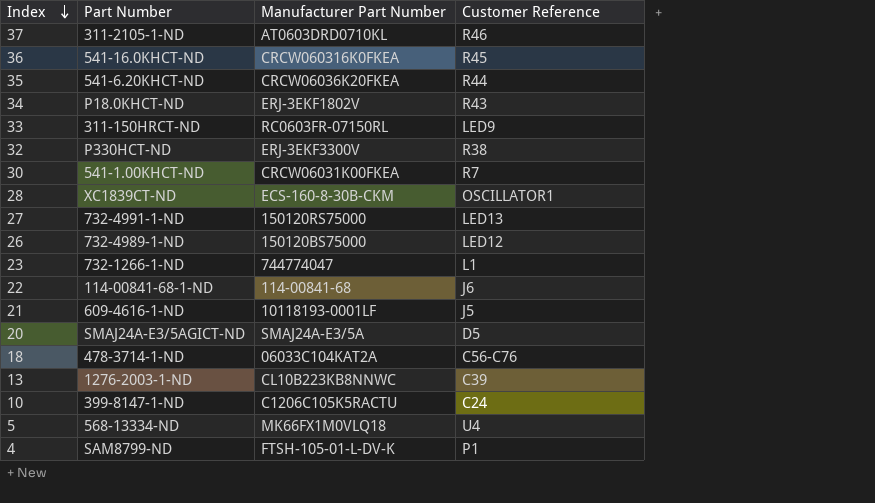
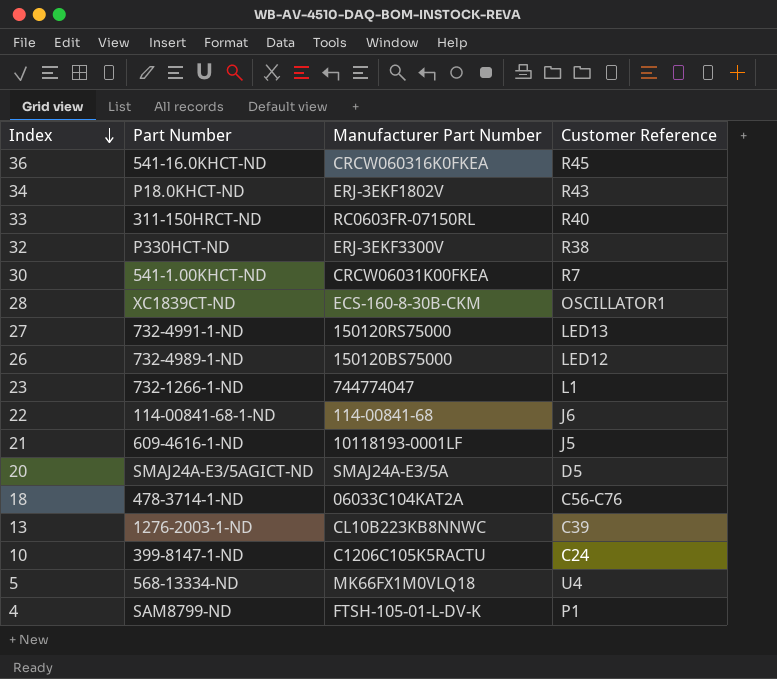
row 37: 311-2105-1-ND | AT0603DRD0710KL | R46 -> none
row 35: 541-6.20KHCT-ND | CRCW06036K20FKEA | R44 -> none
33 | Customer Reference: LED9 -> R40

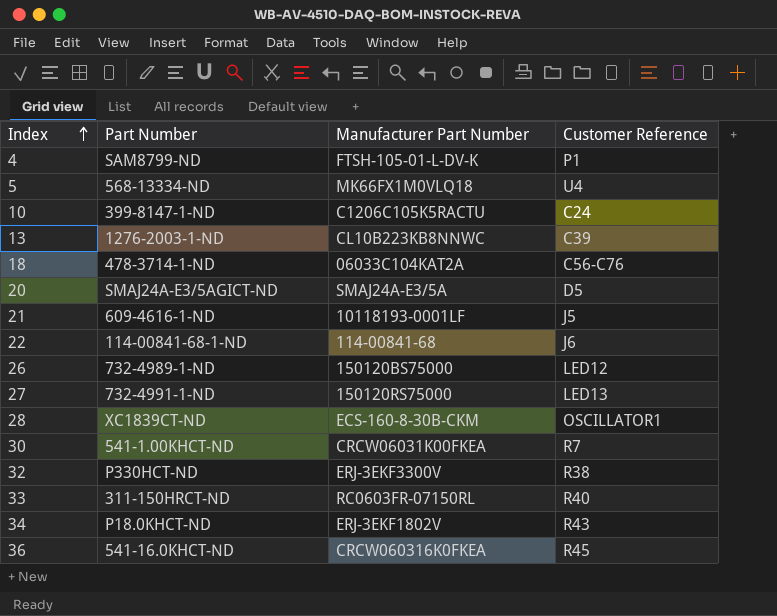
row order: Index descending -> Index ascending
row 23: 732-1266-1-ND | 744774047 | L1 -> none

